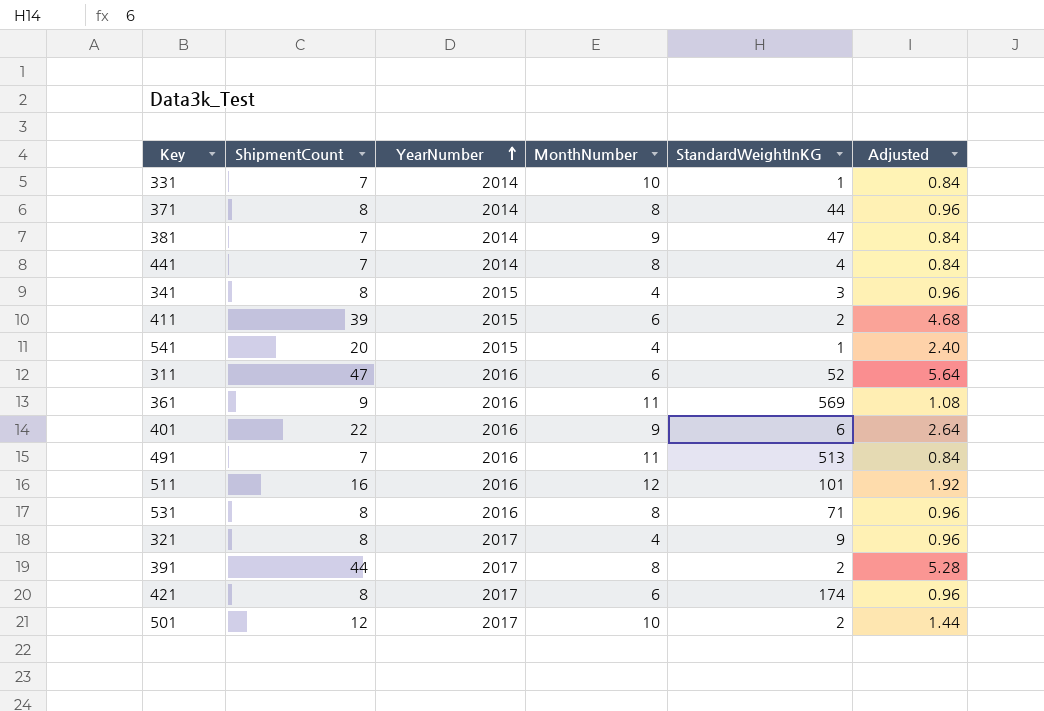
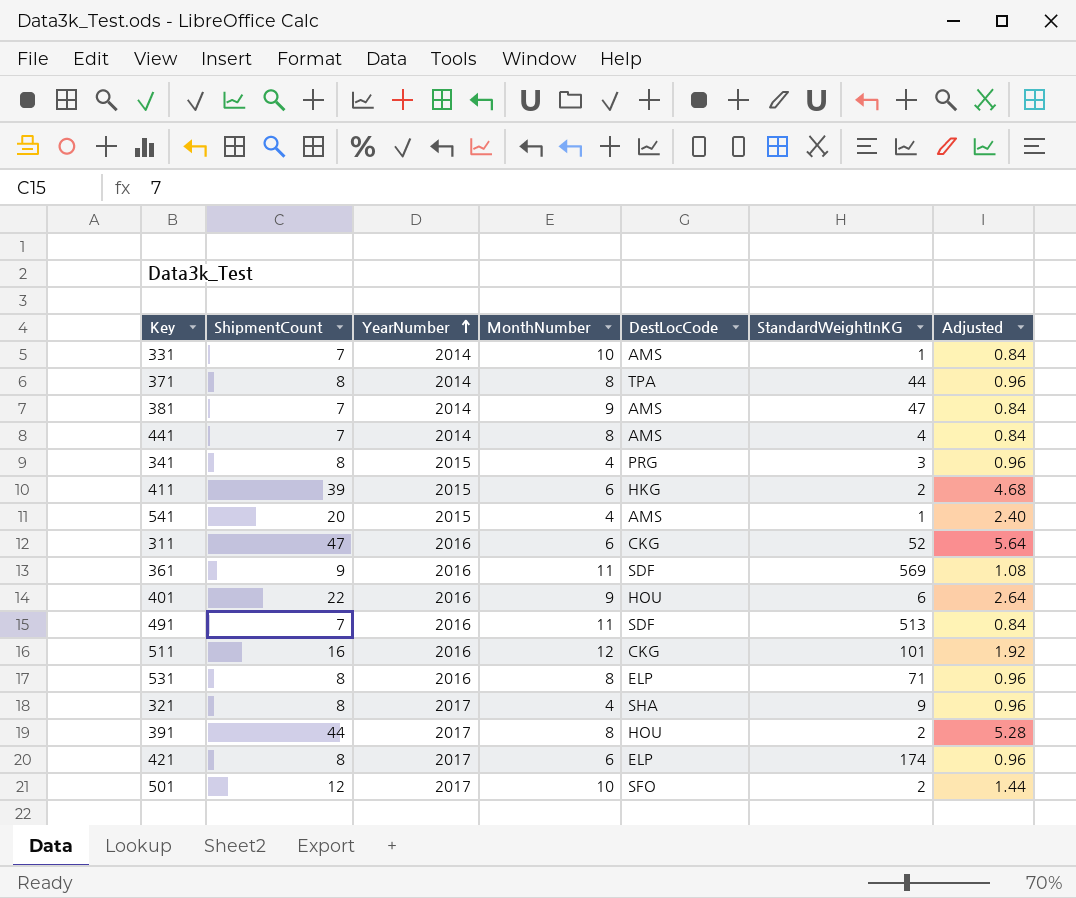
column DestLocCode | position: none -> 5

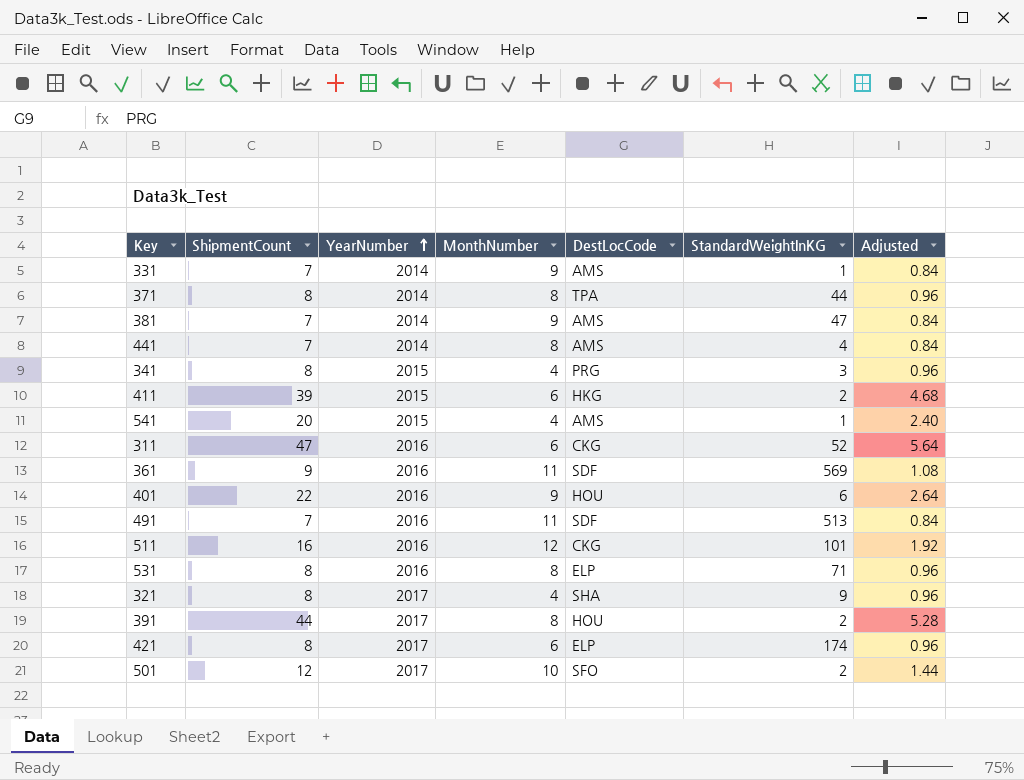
331 | MonthNumber: 10 -> 9

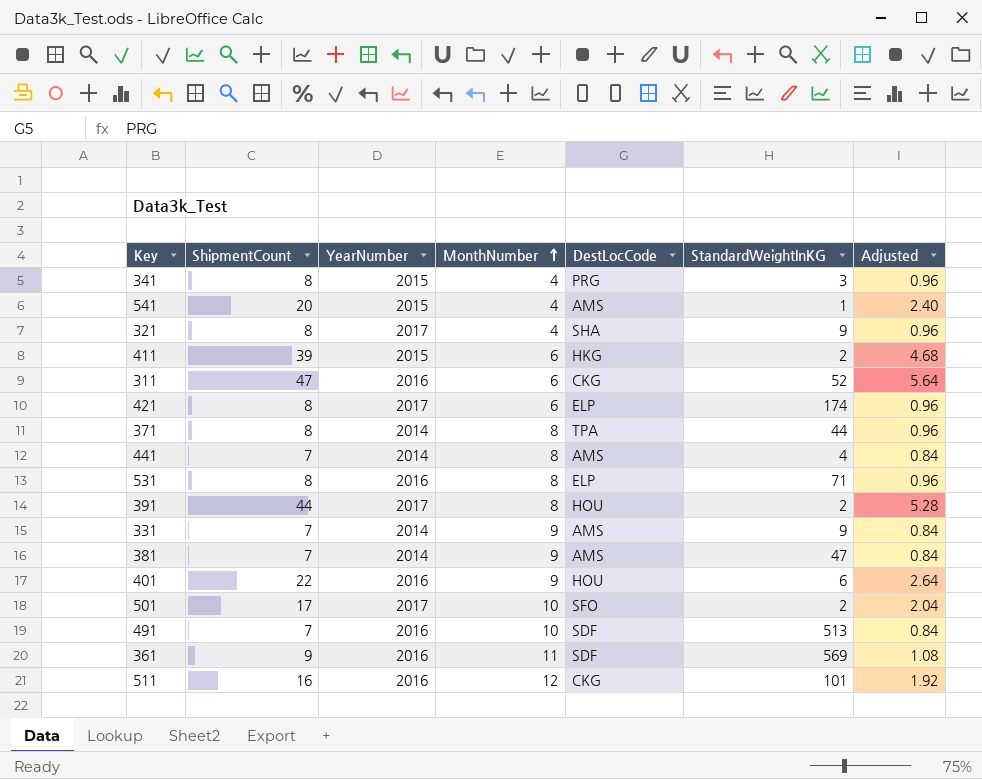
row order: YearNumber ascending -> MonthNumber ascending
331 | StandardWeightInKG: 1 -> 9
501 | ShipmentCount: 12 -> 17
501 | Adjusted: 1.44 -> 2.04
491 | MonthNumber: 11 -> 10

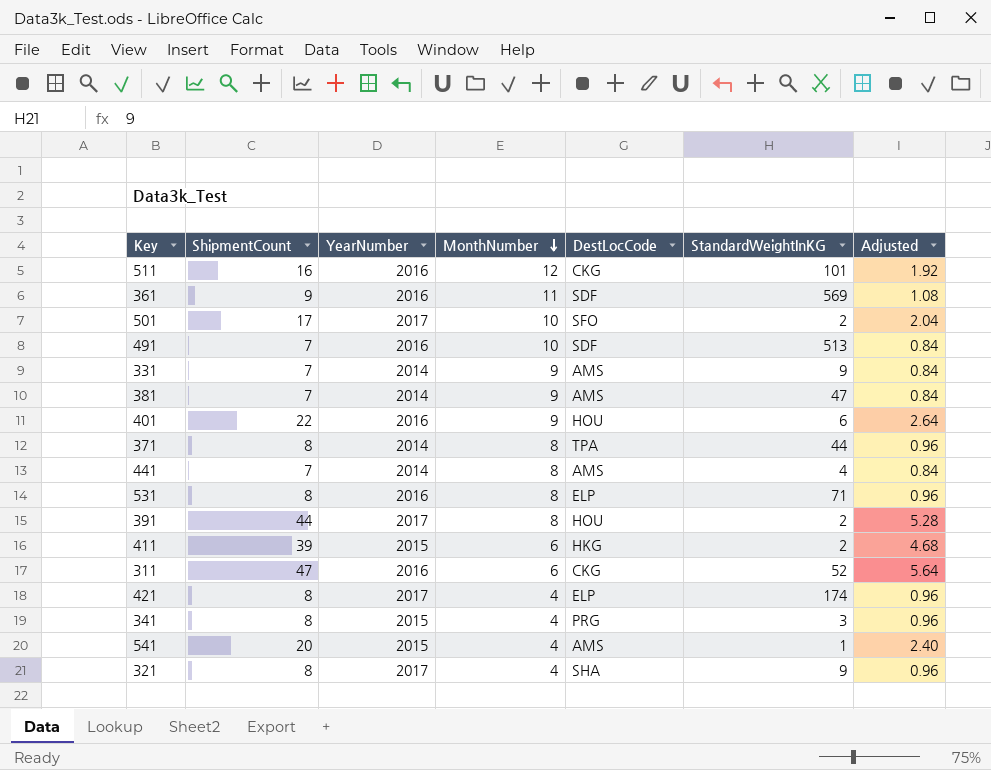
row order: MonthNumber ascending -> MonthNumber descending
421 | MonthNumber: 6 -> 4

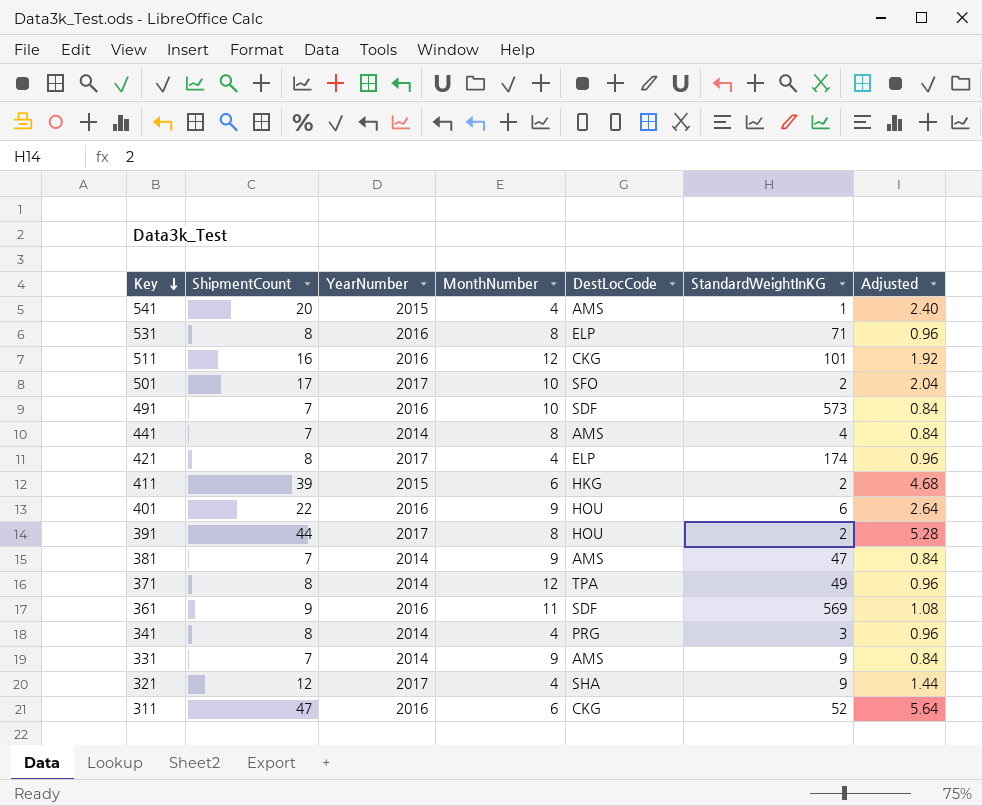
row order: MonthNumber descending -> Key descending
491 | StandardWeightInKG: 513 -> 573
371 | MonthNumber: 8 -> 12
371 | StandardWeightInKG: 44 -> 49
341 | YearNumber: 2015 -> 2014
321 | ShipmentCount: 8 -> 12
321 | Adjusted: 0.96 -> 1.44

